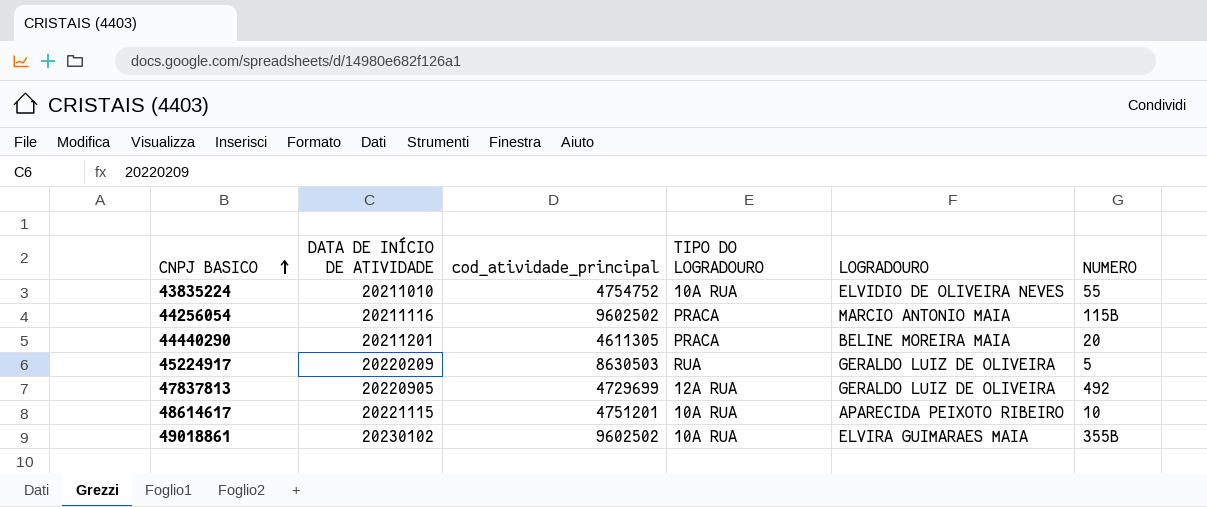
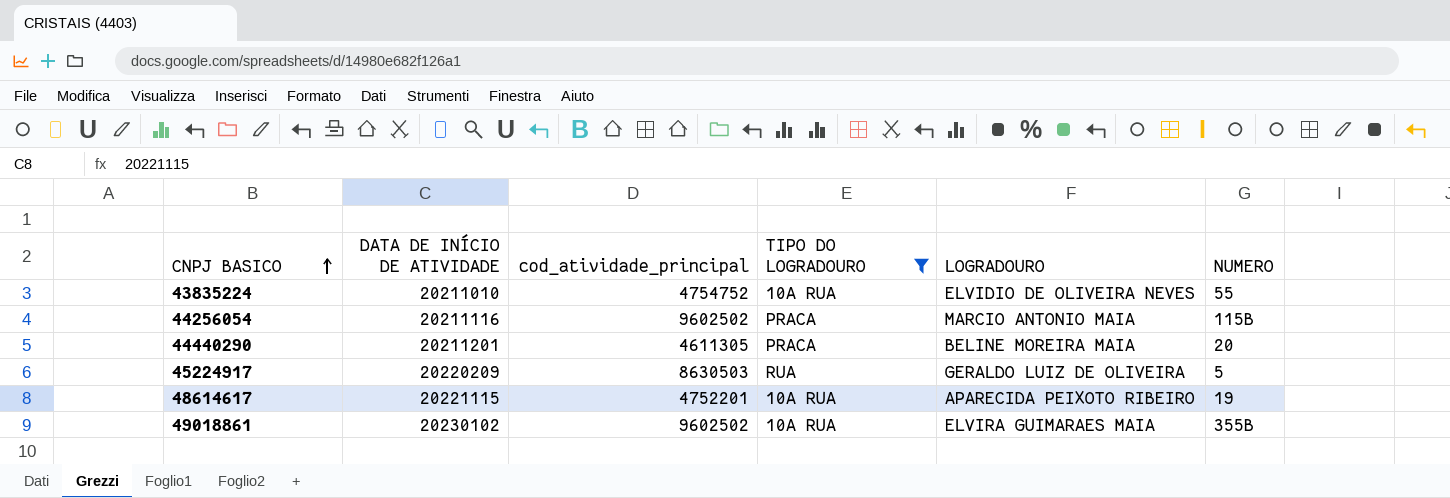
filter: none -> TIPO DO LOGRADOURO != 12A RUA
48614617 | cod_atividade_principal: 4751201 -> 4752201
48614617 | NUMERO: 10 -> 19

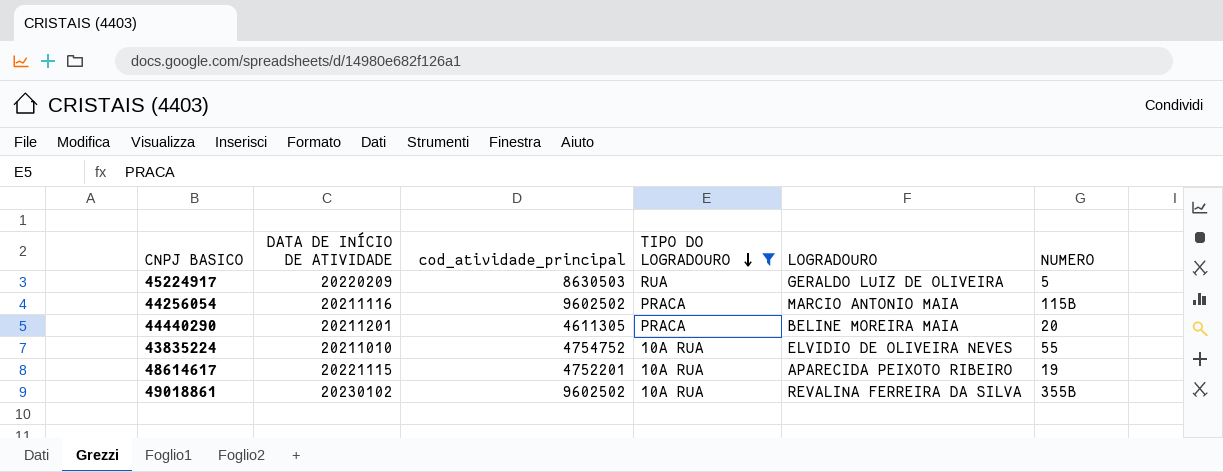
row order: CNPJ BASICO ascending -> TIPO DO LOGRADOURO descending
49018861 | LOGRADOURO: ELVIRA GUIMARAES MAIA -> REVALINA FERREIRA DA SILVA

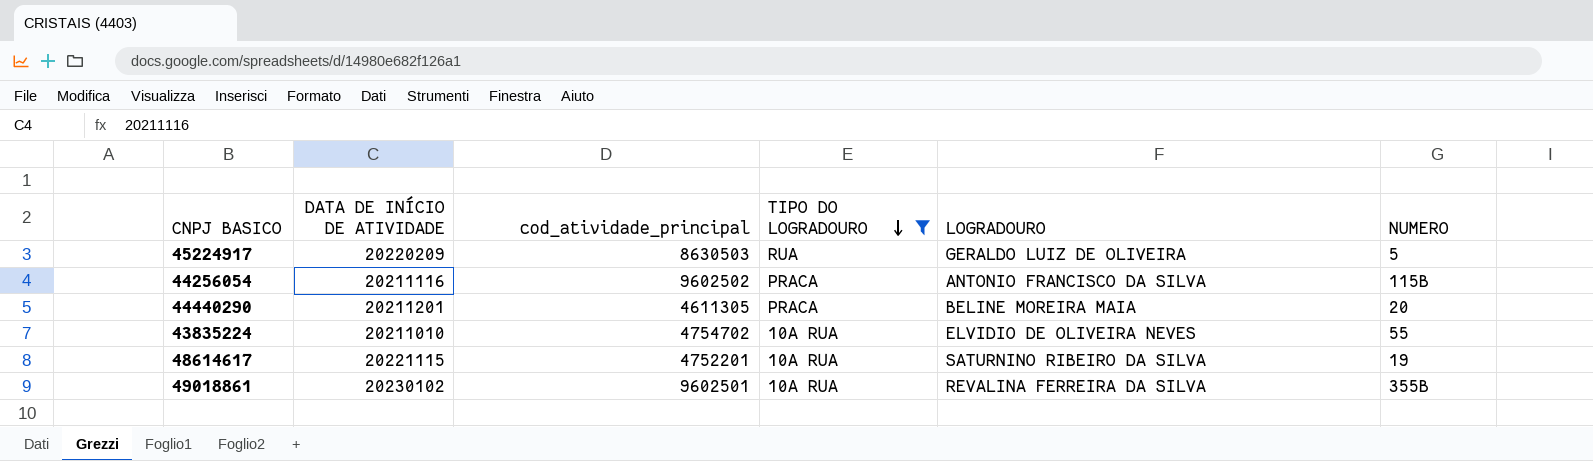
44256054 | LOGRADOURO: MARCIO ANTONIO MAIA -> ANTONIO FRANCISCO DA SILVA
43835224 | cod_atividade_principal: 4754752 -> 4754702
48614617 | LOGRADOURO: APARECIDA PEIXOTO RIBEIRO -> SATURNINO RIBEIRO DA SILVA
49018861 | cod_atividade_principal: 9602502 -> 9602501

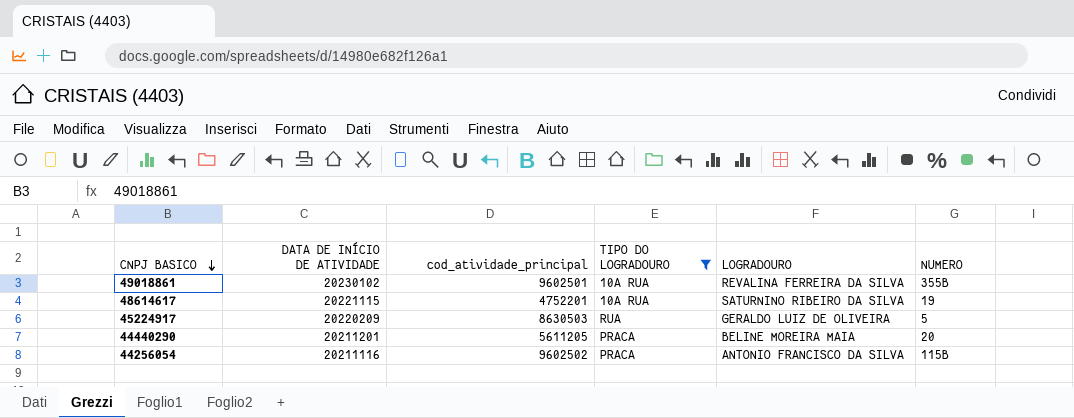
row order: TIPO DO LOGRADOURO descending -> CNPJ BASICO descending
row 43835224: 20211010 | 4754702 | 10A RUA | ELVIDIO DE OLIVEIRA NEVES | 55 -> none
44440290 | cod_atividade_principal: 4611305 -> 5611205

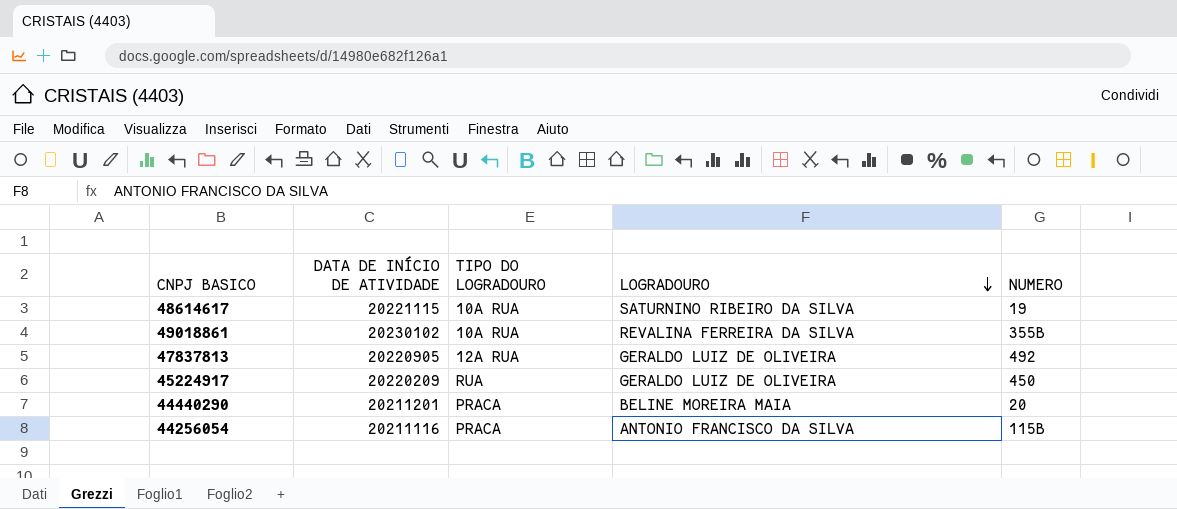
filter: TIPO DO LOGRADOURO != 12A RUA -> none
row order: CNPJ BASICO descending -> LOGRADOURO descending
column cod_atividade_principal | position: 3 -> none
45224917 | NUMERO: 5 -> 450

